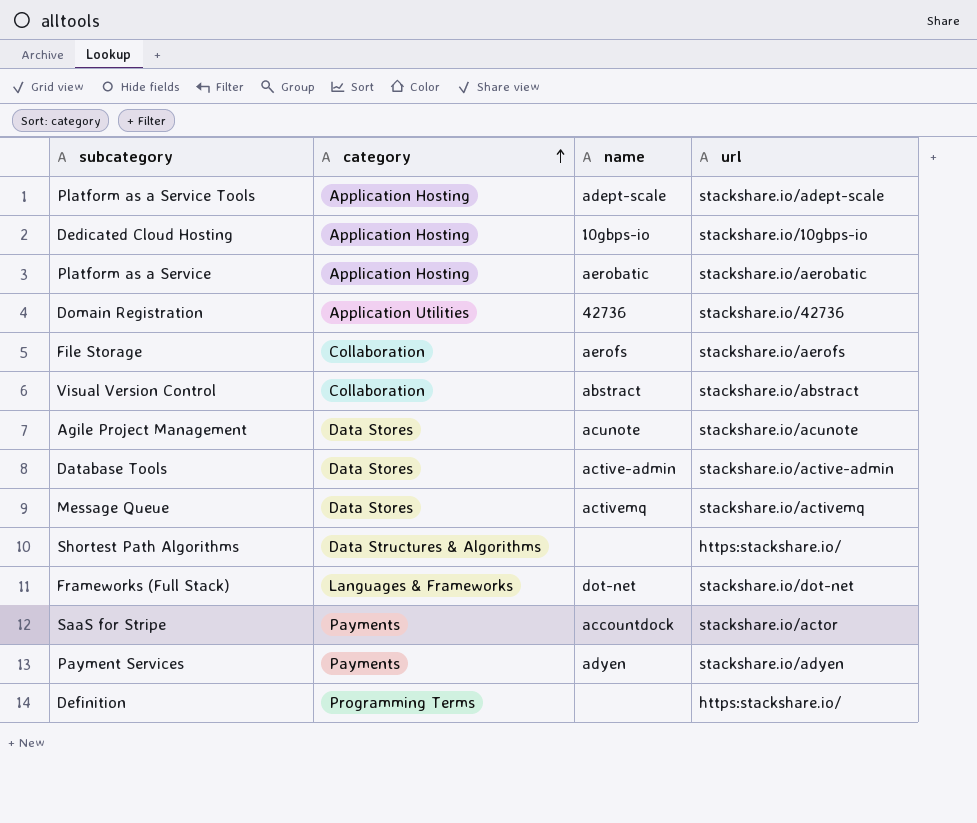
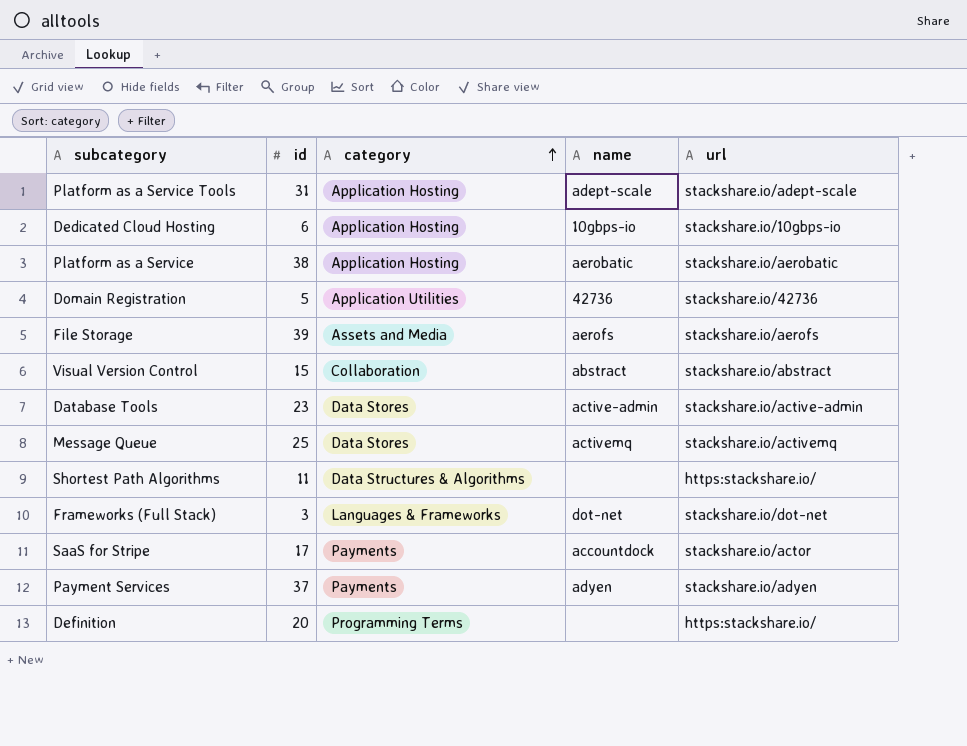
column id | position: none -> 2
row Agile Project Management: Data Stores | acunote | stackshare.io/acunote -> none
File Storage | category: Collaboration -> Assets and Media

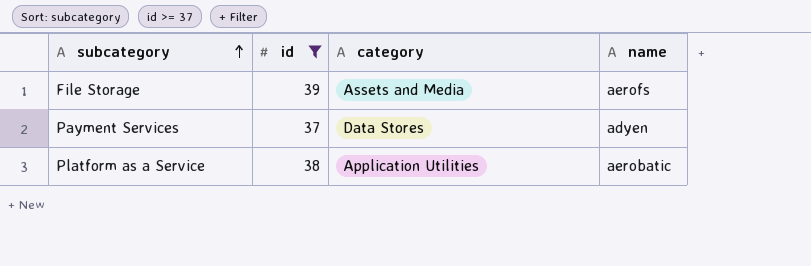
filter: none -> id >= 37
row order: category ascending -> subcategory ascending
column url | position: 5 -> none
Payment Services | category: Payments -> Data Stores
Platform as a Service | category: Application Hosting -> Application Utilities

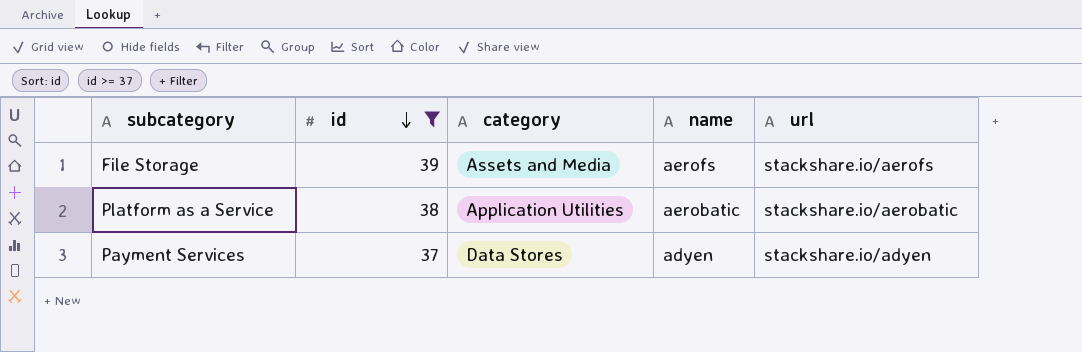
row order: subcategory ascending -> id descending
column url | position: none -> 5

